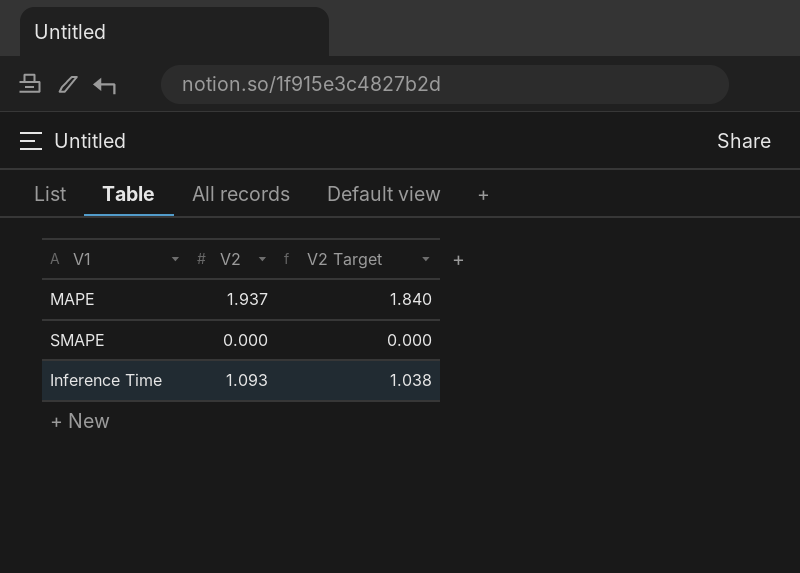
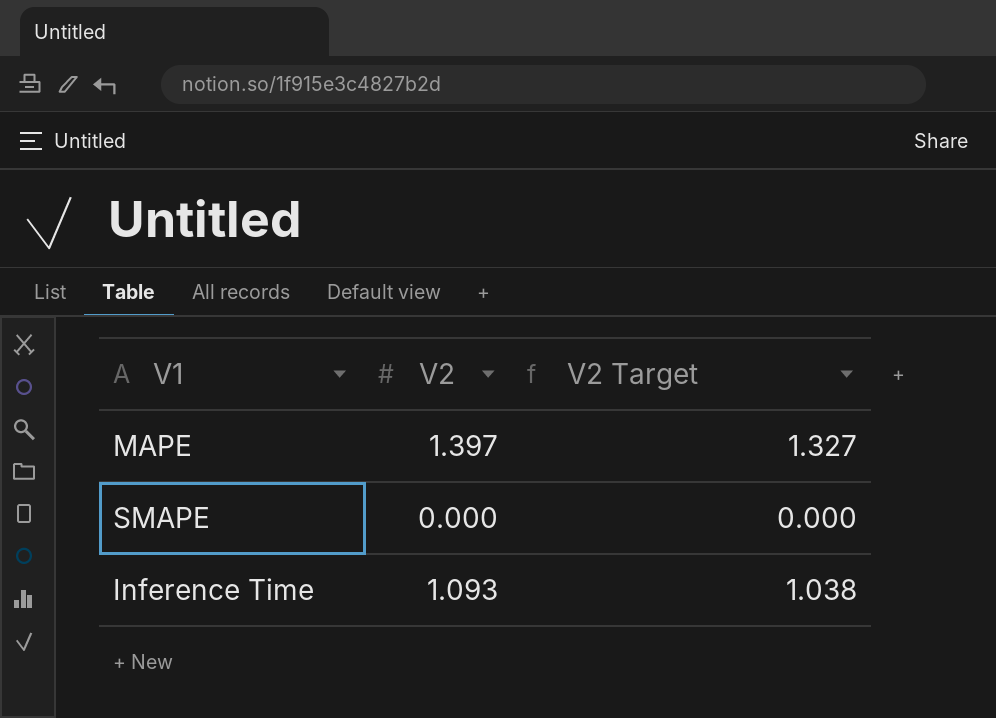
MAPE | V2: 1.937 -> 1.397
MAPE | V2 Target: 1.840 -> 1.327

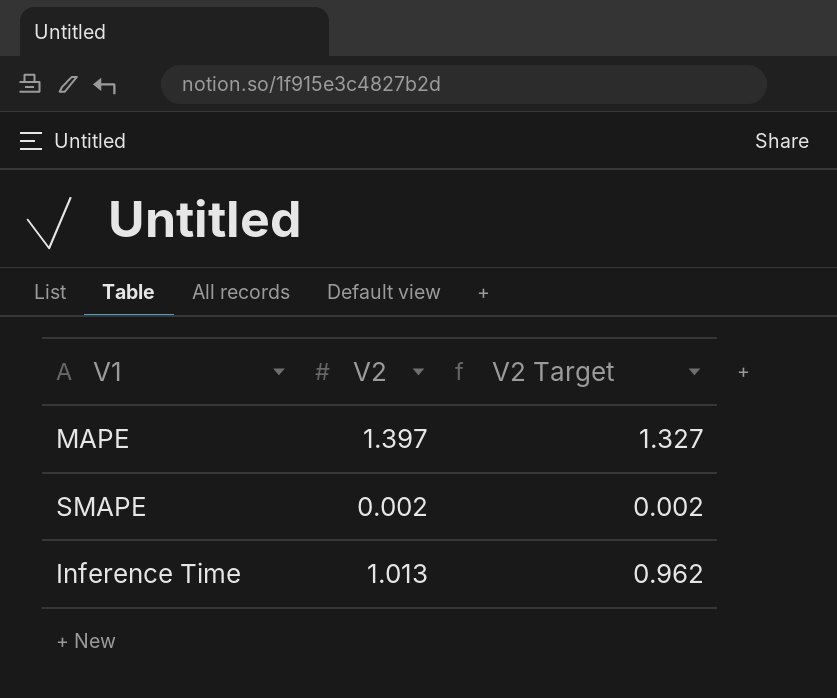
SMAPE | V2: 0.000 -> 0.002
SMAPE | V2 Target: 0.000 -> 0.002
Inference Time | V2: 1.093 -> 1.013
Inference Time | V2 Target: 1.038 -> 0.962

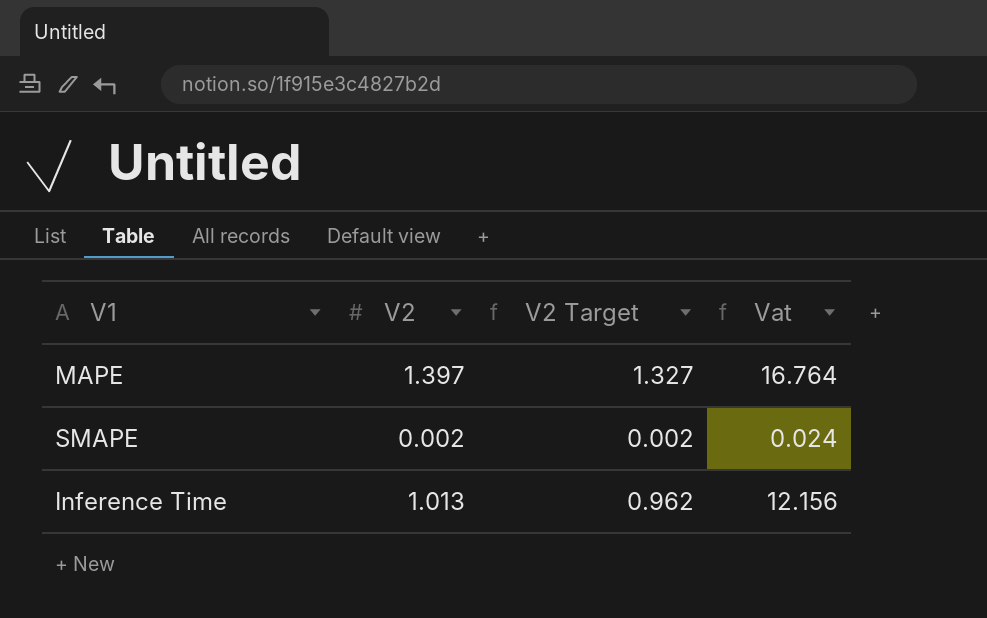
column Vat | formula: none -> [V2] * 12

